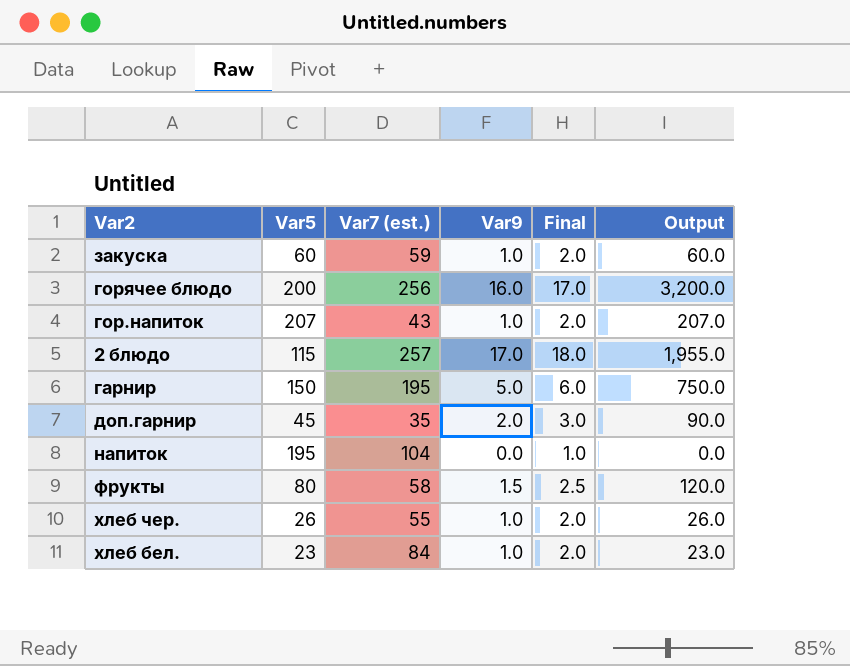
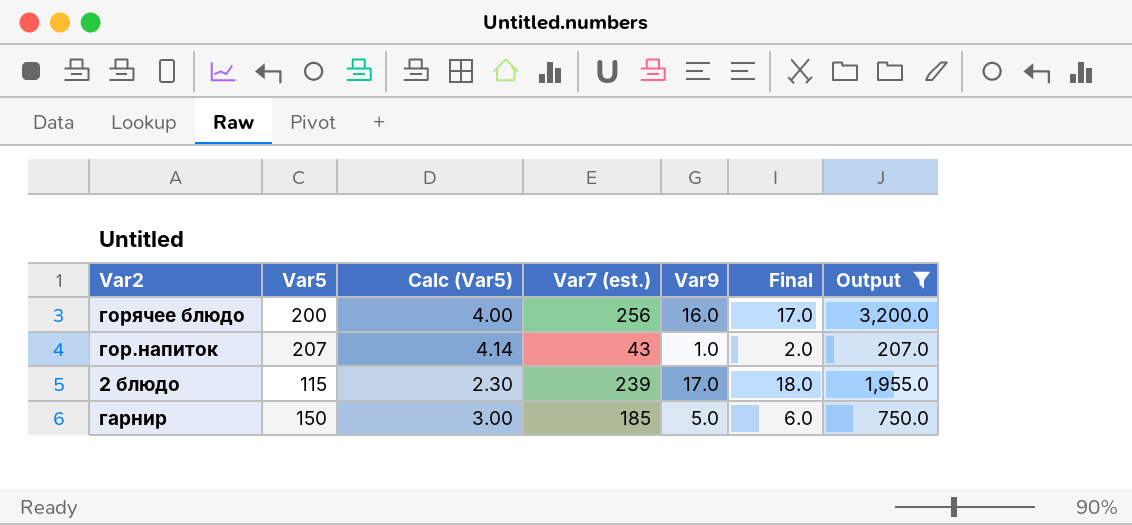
filter: none -> Output >= 207.0
column Calc (Var5) | formula: none -> [Var5] * 0.02
2 блюдо | Var7 (est.): 257 -> 239
гарнир | Var7 (est.): 195 -> 185

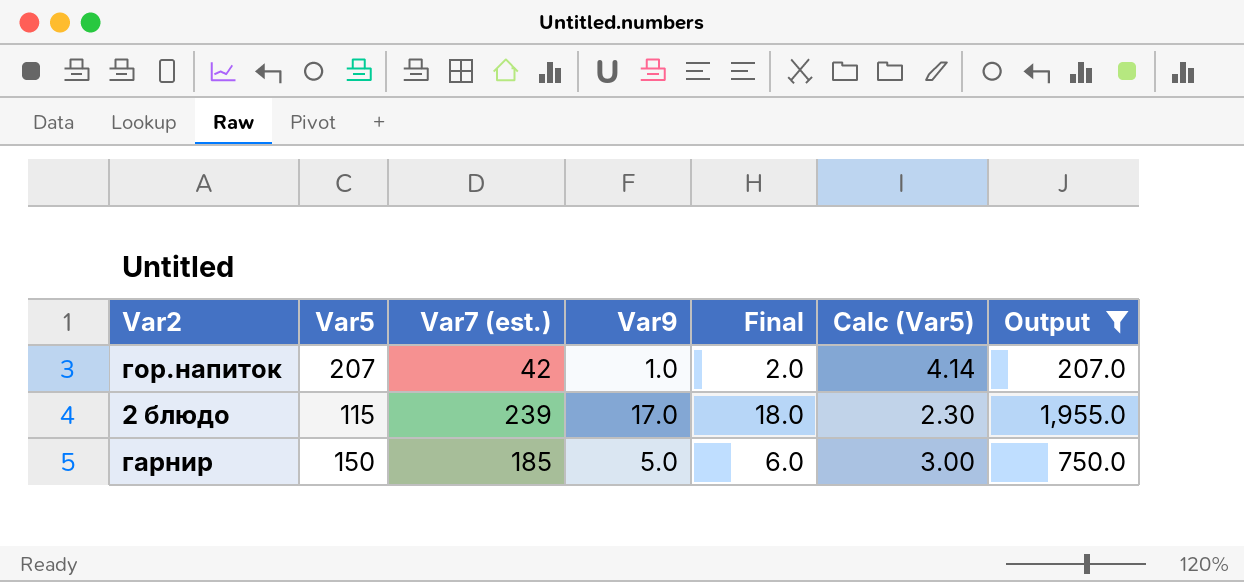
column Calc (Var5) | position: 3 -> 6
row горячее блюдо: 200 | 4.00 | 256 | 16.0 | 17.0 | 3,200.0 -> none
гор.напиток | Var7 (est.): 43 -> 42

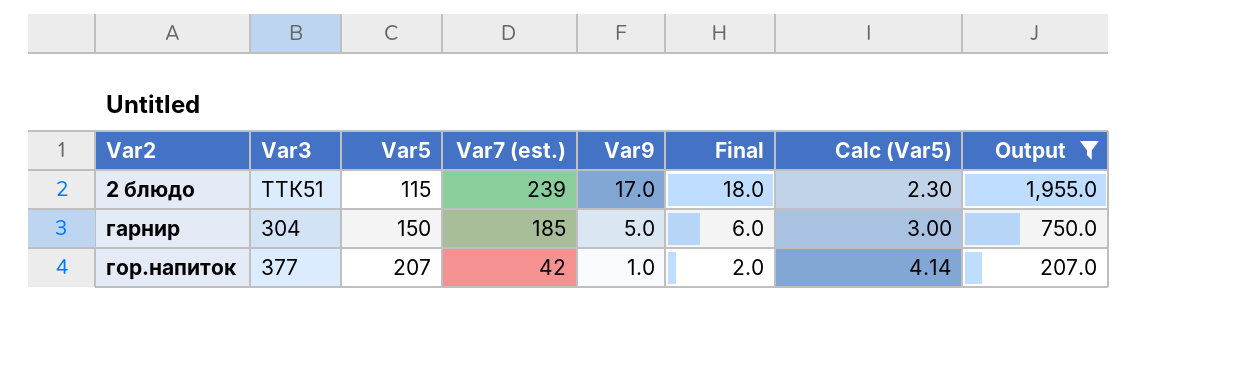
row order: none -> Var2 ascending
column Var3 | position: none -> 2

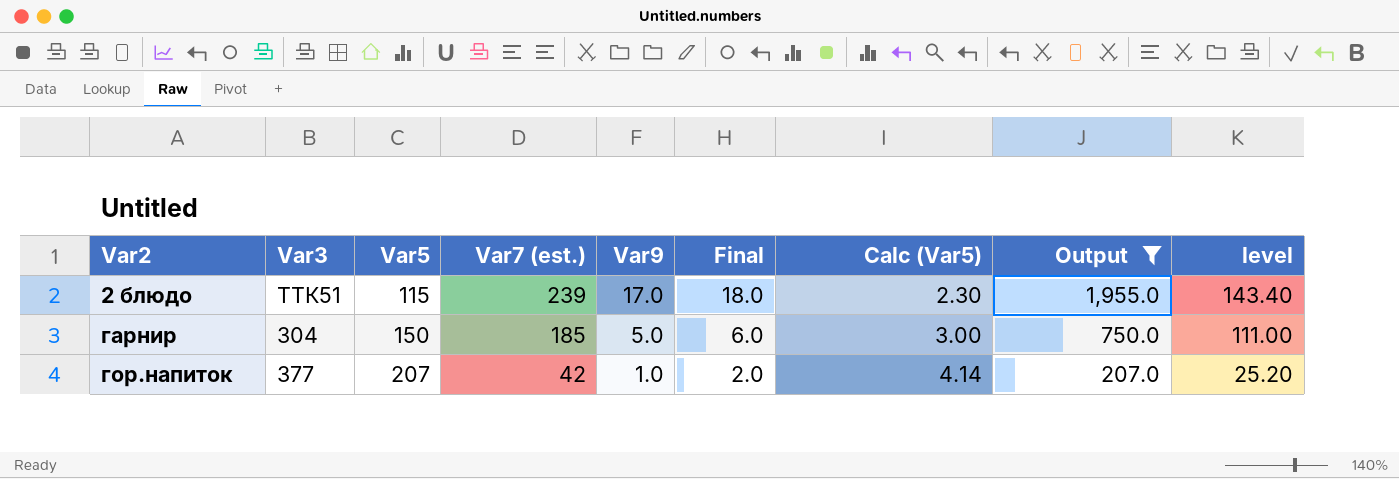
column level | formula: none -> [Var7 (est.)] * 0.6

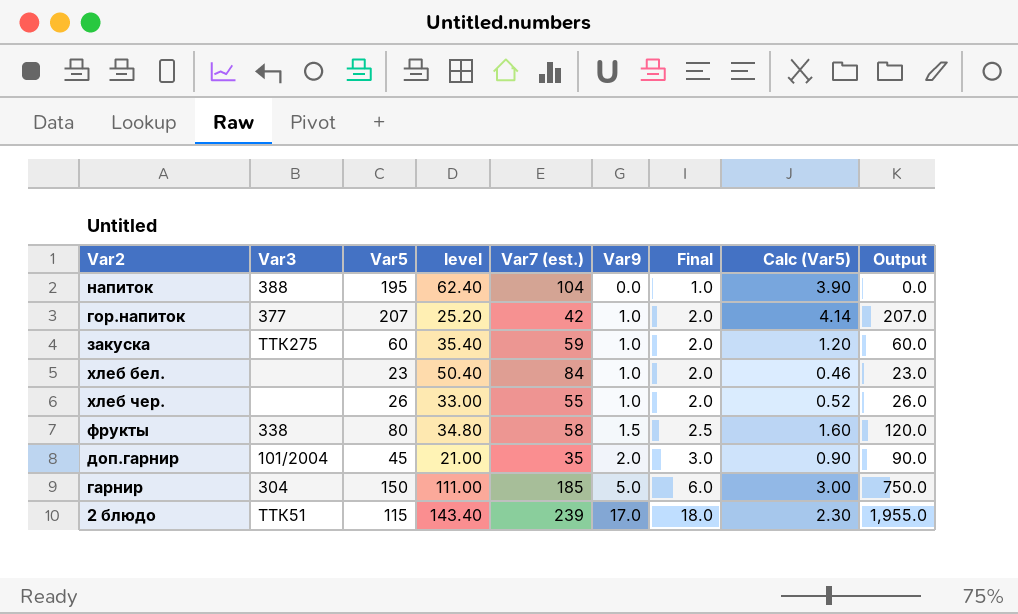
filter: Output >= 207.0 -> none
row order: Var2 ascending -> Var9 ascending
column level | position: 9 -> 4

